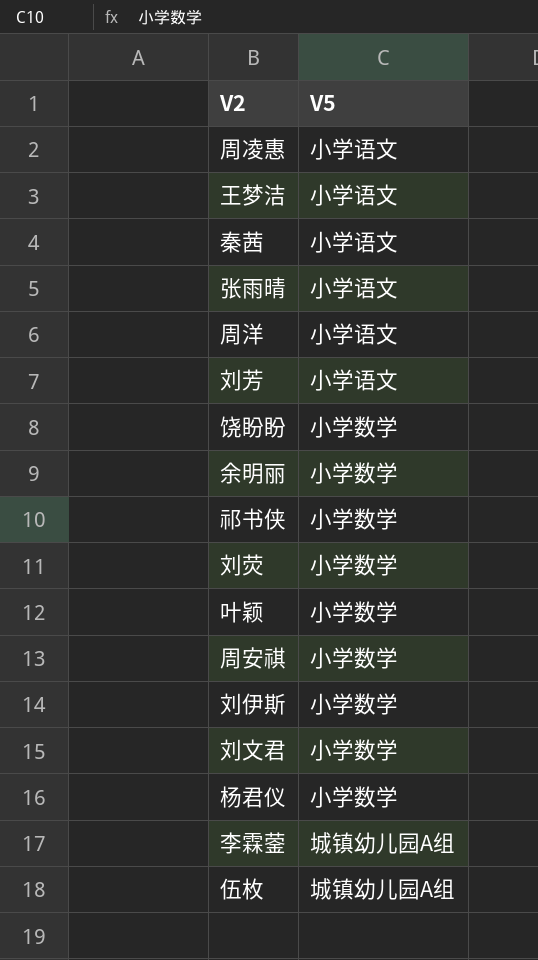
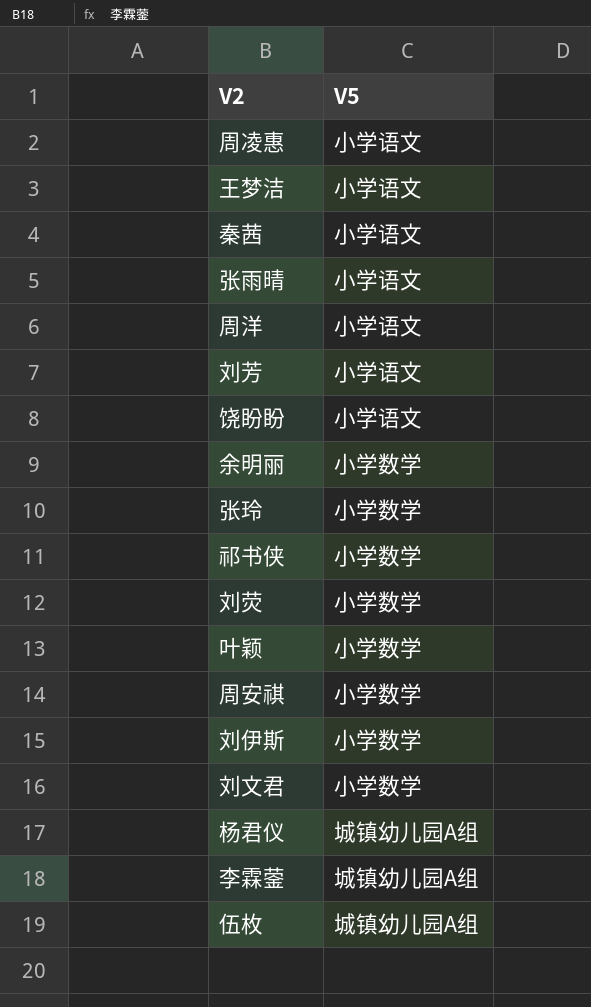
饶盼盼 | V5: 小学数学 -> 小学语文
row 张玲: none -> 小学数学
杨君仪 | V5: 小学数学 -> 城镇幼儿园A组

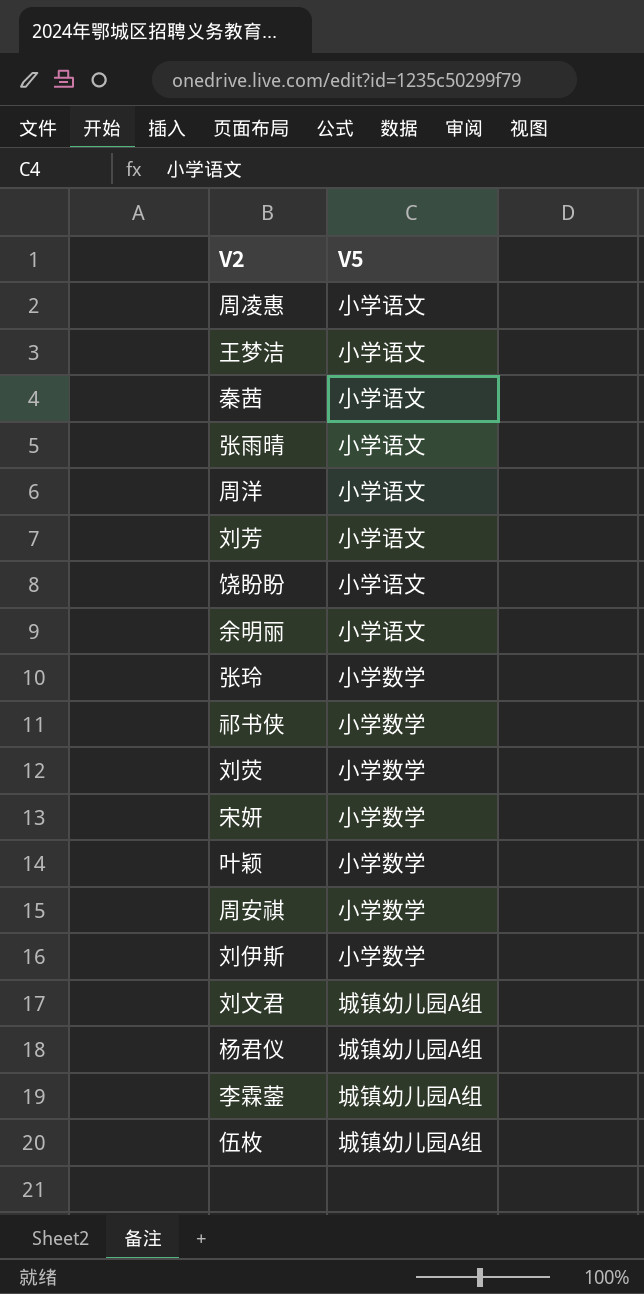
余明丽 | V5: 小学数学 -> 小学语文
row 宋妍: none -> 小学数学
刘文君 | V5: 小学数学 -> 城镇幼儿园A组

